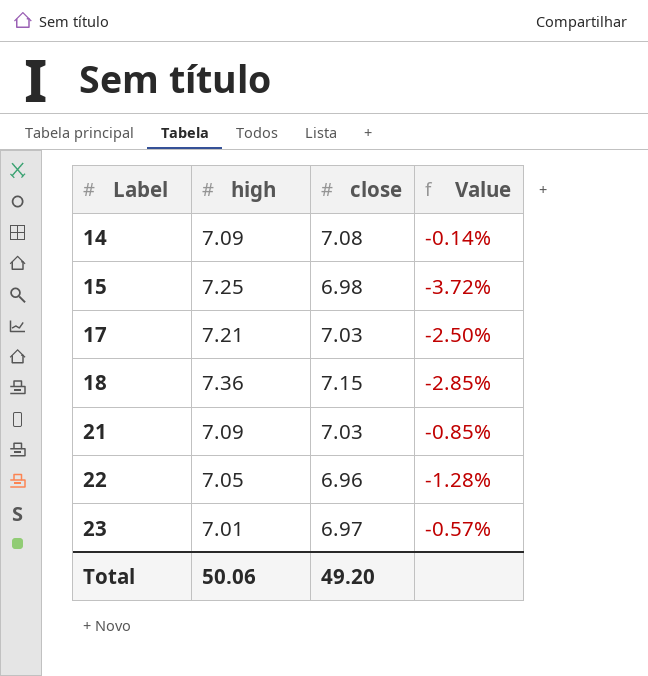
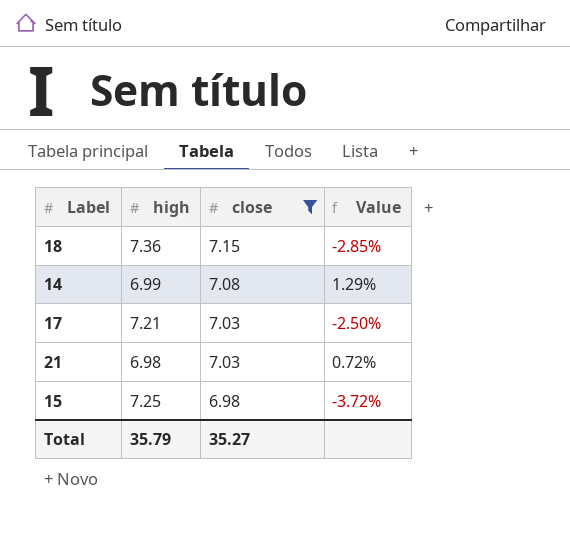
filter: none -> close >= 6.98
row order: Label ascending -> close descending
14 | high: 7.09 -> 6.99
14 | Value: -0.14% -> 1.29%
21 | high: 7.09 -> 6.98
21 | Value: -0.85% -> 0.72%
Total | high: 50.06 -> 35.79
Total | close: 49.20 -> 35.27

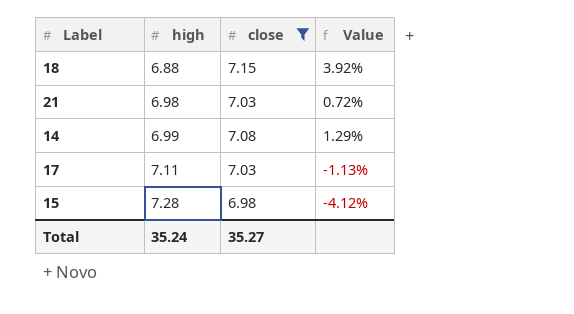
row order: close descending -> high ascending
18 | high: 7.36 -> 6.88
18 | Value: -2.85% -> 3.92%
17 | high: 7.21 -> 7.11
17 | Value: -2.50% -> -1.13%
15 | high: 7.25 -> 7.28
15 | Value: -3.72% -> -4.12%
Total | high: 35.79 -> 35.24

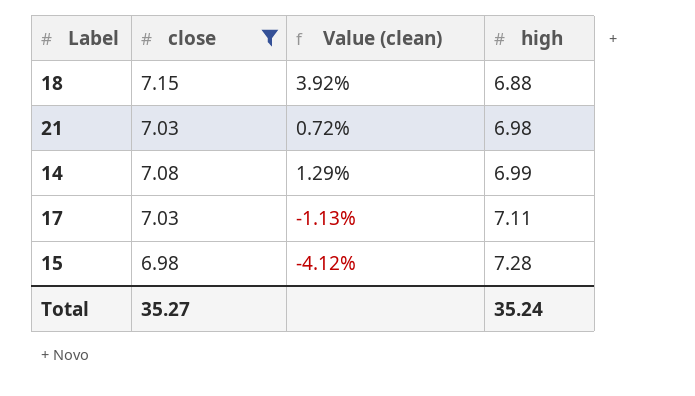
column name: Value -> Value (clean)
column high | position: 2 -> 4

